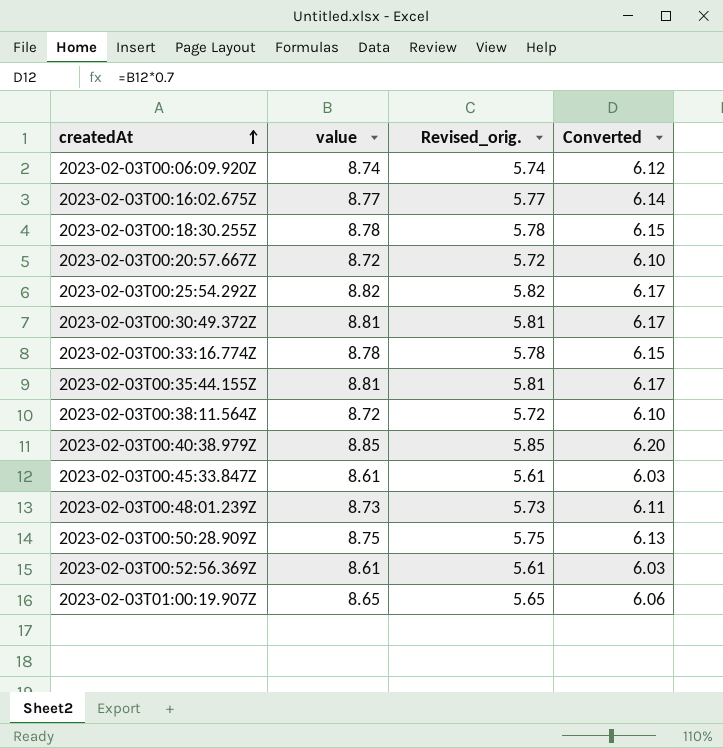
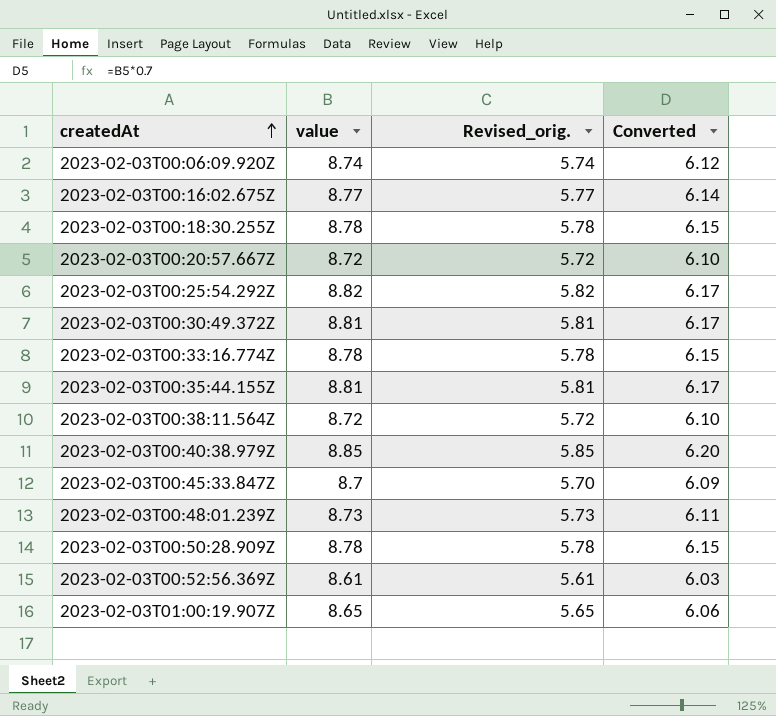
2023-02-03T00:45:33.847Z | value: 8.61 -> 8.7
2023-02-03T00:45:33.847Z | Revised_orig.: 5.61 -> 5.70
2023-02-03T00:45:33.847Z | Converted: 6.03 -> 6.09
2023-02-03T00:50:28.909Z | value: 8.75 -> 8.78
2023-02-03T00:50:28.909Z | Revised_orig.: 5.75 -> 5.78
2023-02-03T00:50:28.909Z | Converted: 6.13 -> 6.15

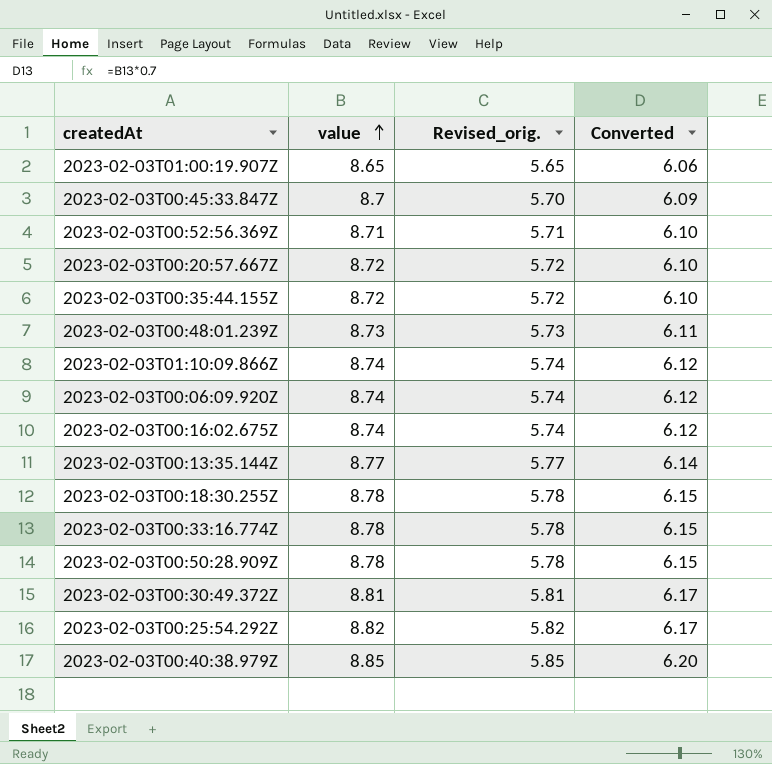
row order: createdAt ascending -> value ascending
row 2023-02-03T00:38:11.564Z: 8.72 | 5.72 | 6.10 -> none
2023-02-03T00:52:56.369Z | value: 8.61 -> 8.71
2023-02-03T00:52:56.369Z | Revised_orig.: 5.61 -> 5.71
2023-02-03T00:52:56.369Z | Converted: 6.03 -> 6.10
2023-02-03T00:35:44.155Z | value: 8.81 -> 8.72
2023-02-03T00:35:44.155Z | Revised_orig.: 5.81 -> 5.72
2023-02-03T00:35:44.155Z | Converted: 6.17 -> 6.10
row 2023-02-03T01:10:09.866Z: none -> 8.74 | 5.74 | 6.12
2023-02-03T00:16:02.675Z | value: 8.77 -> 8.74
2023-02-03T00:16:02.675Z | Revised_orig.: 5.77 -> 5.74
2023-02-03T00:16:02.675Z | Converted: 6.14 -> 6.12
row 2023-02-03T00:13:35.144Z: none -> 8.77 | 5.77 | 6.14

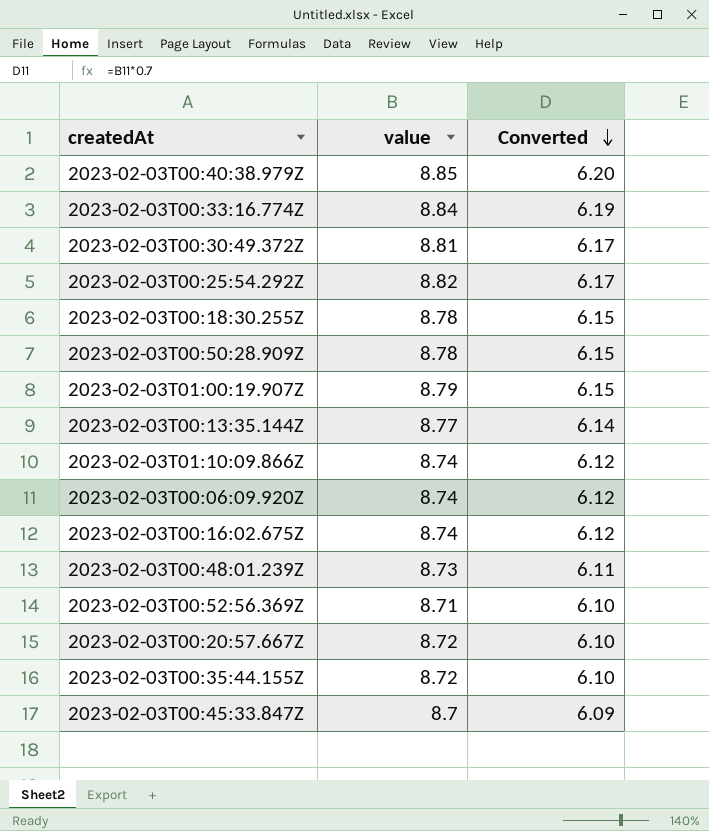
row order: value ascending -> Converted descending
column Revised_orig. | formula: [value] - 3 -> none
2023-02-03T00:33:16.774Z | value: 8.78 -> 8.84
2023-02-03T00:33:16.774Z | Converted: 6.15 -> 6.19
2023-02-03T01:00:19.907Z | value: 8.65 -> 8.79
2023-02-03T01:00:19.907Z | Converted: 6.06 -> 6.15

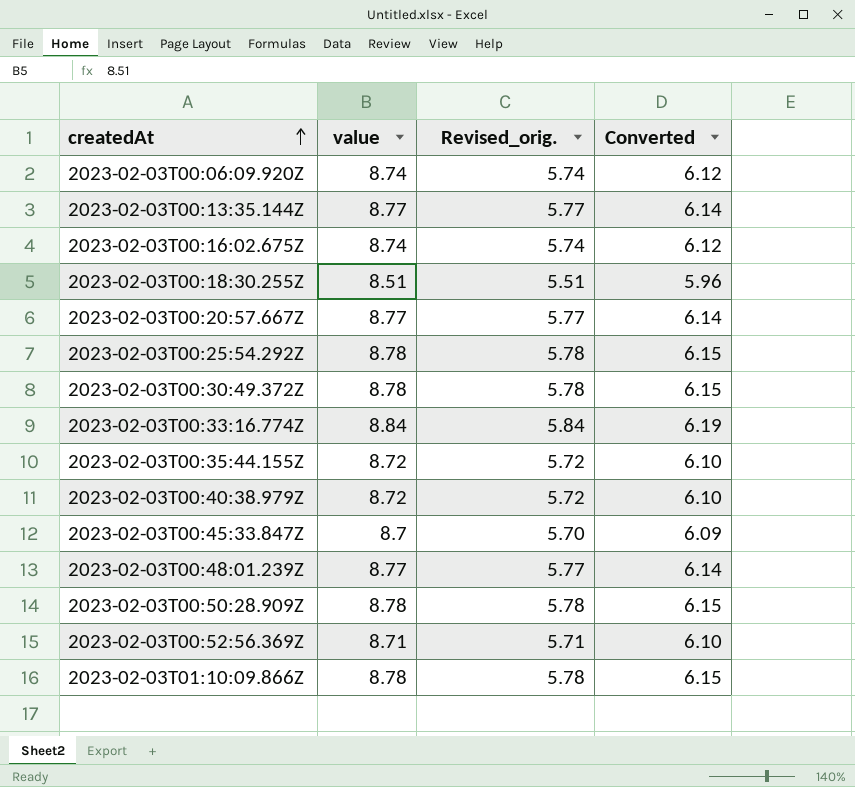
row order: Converted descending -> createdAt ascending
column Revised_orig. | formula: none -> [value] - 3
row 2023-02-03T01:00:19.907Z: 8.79 | 6.15 -> none
2023-02-03T00:18:30.255Z | value: 8.78 -> 8.51
2023-02-03T00:18:30.255Z | Converted: 6.15 -> 5.96
2023-02-03T00:20:57.667Z | value: 8.72 -> 8.77
2023-02-03T00:20:57.667Z | Converted: 6.10 -> 6.14
2023-02-03T00:25:54.292Z | value: 8.82 -> 8.78
2023-02-03T00:25:54.292Z | Converted: 6.17 -> 6.15
2023-02-03T00:30:49.372Z | value: 8.81 -> 8.78
2023-02-03T00:30:49.372Z | Converted: 6.17 -> 6.15
2023-02-03T00:40:38.979Z | value: 8.85 -> 8.72
2023-02-03T00:40:38.979Z | Converted: 6.20 -> 6.10
2023-02-03T00:48:01.239Z | value: 8.73 -> 8.77
2023-02-03T00:48:01.239Z | Converted: 6.11 -> 6.14
2023-02-03T01:10:09.866Z | value: 8.74 -> 8.78
2023-02-03T01:10:09.866Z | Converted: 6.12 -> 6.15

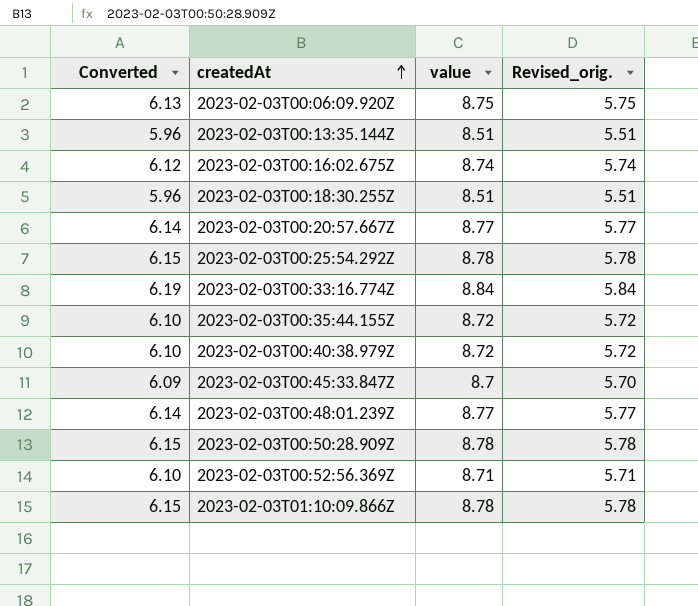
column Converted | position: 4 -> 1
row 2023-02-03T00:30:49.372Z: 8.78 | 5.78 | 6.15 -> none
2023-02-03T00:06:09.920Z | Converted: 6.12 -> 6.13
2023-02-03T00:06:09.920Z | value: 8.74 -> 8.75
2023-02-03T00:06:09.920Z | Revised_orig.: 5.74 -> 5.75
2023-02-03T00:13:35.144Z | Converted: 6.14 -> 5.96
2023-02-03T00:13:35.144Z | value: 8.77 -> 8.51
2023-02-03T00:13:35.144Z | Revised_orig.: 5.77 -> 5.51

